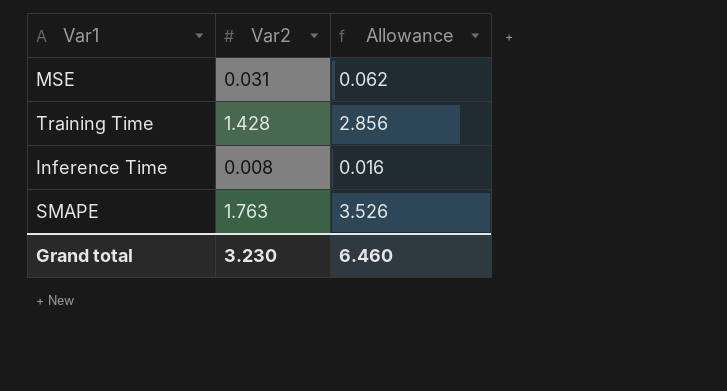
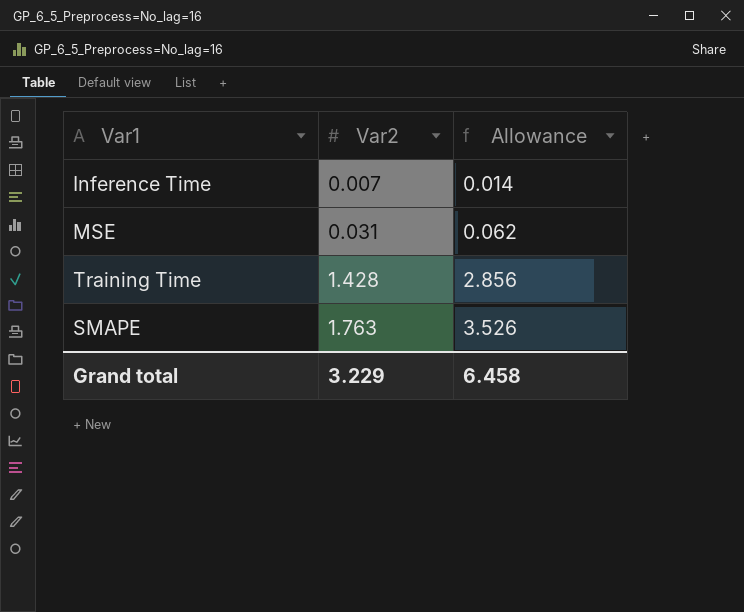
row order: none -> Var2 ascending
Inference Time | Var2: 0.008 -> 0.007
Inference Time | Allowance: 0.016 -> 0.014
Grand total | Var2: 3.230 -> 3.229
Grand total | Allowance: 6.460 -> 6.458

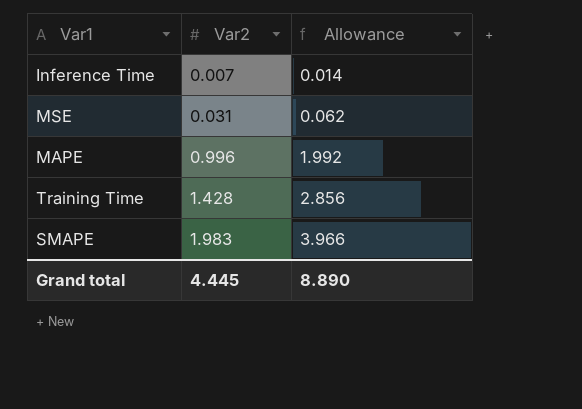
row MAPE: none -> 0.996 | 1.992
SMAPE | Var2: 1.763 -> 1.983
SMAPE | Allowance: 3.526 -> 3.966
Grand total | Var2: 3.229 -> 4.445
Grand total | Allowance: 6.458 -> 8.890

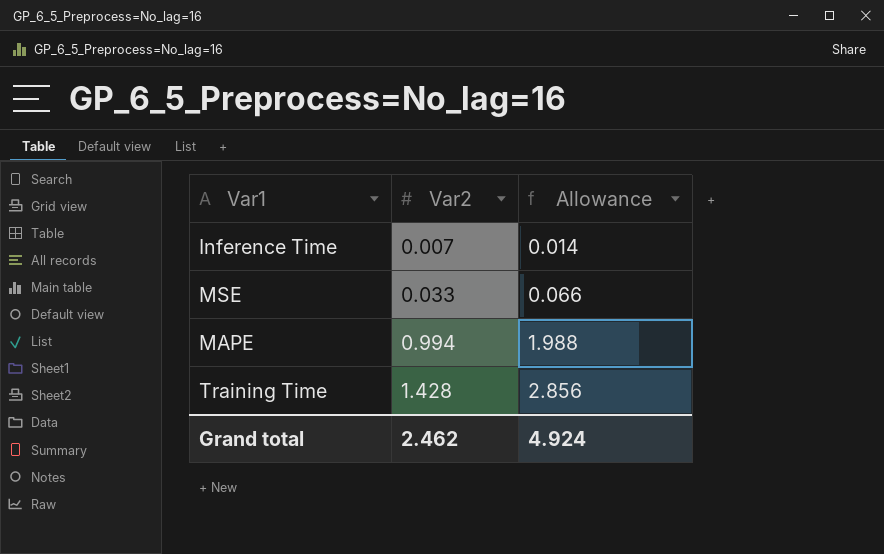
row SMAPE: 1.983 | 3.966 -> none
MSE | Var2: 0.031 -> 0.033
MSE | Allowance: 0.062 -> 0.066
MAPE | Var2: 0.996 -> 0.994
MAPE | Allowance: 1.992 -> 1.988
Grand total | Var2: 4.445 -> 2.462
Grand total | Allowance: 8.890 -> 4.924

